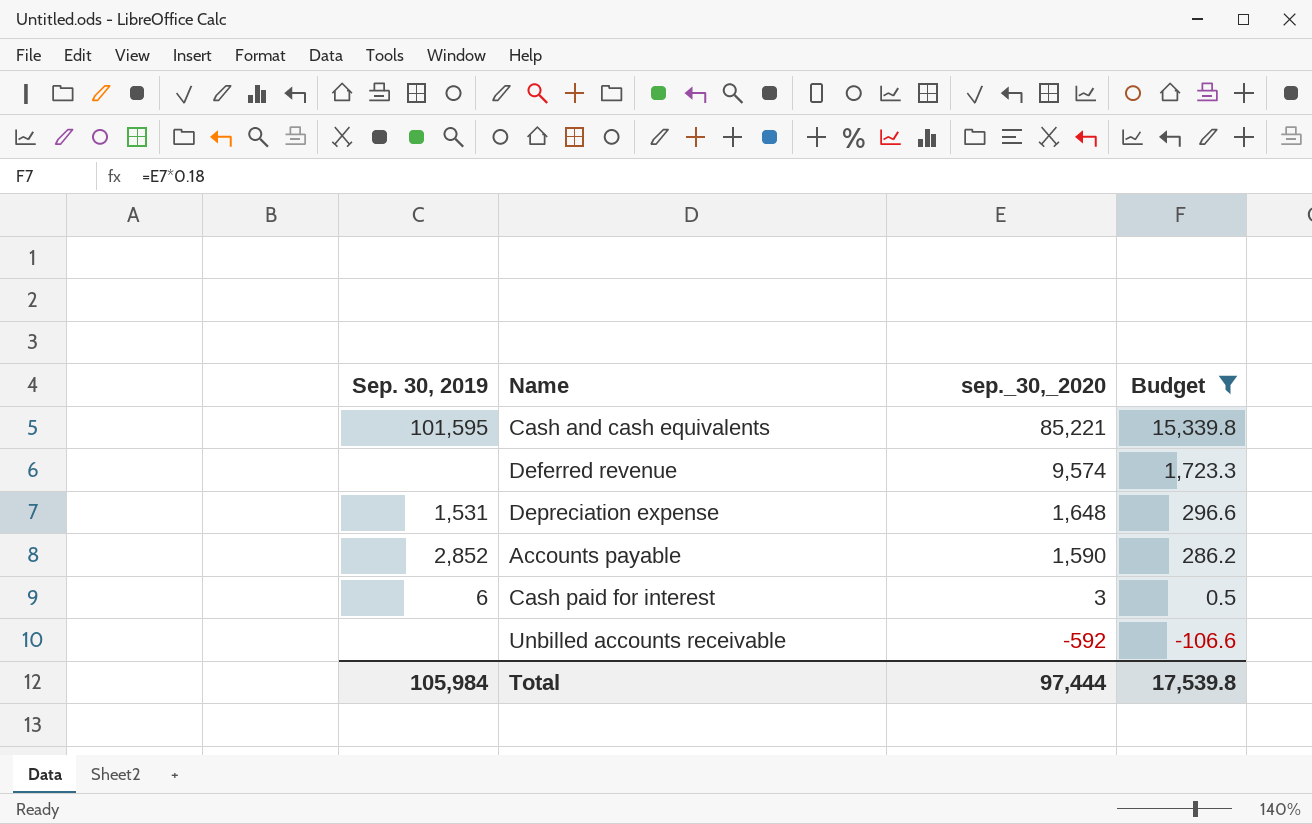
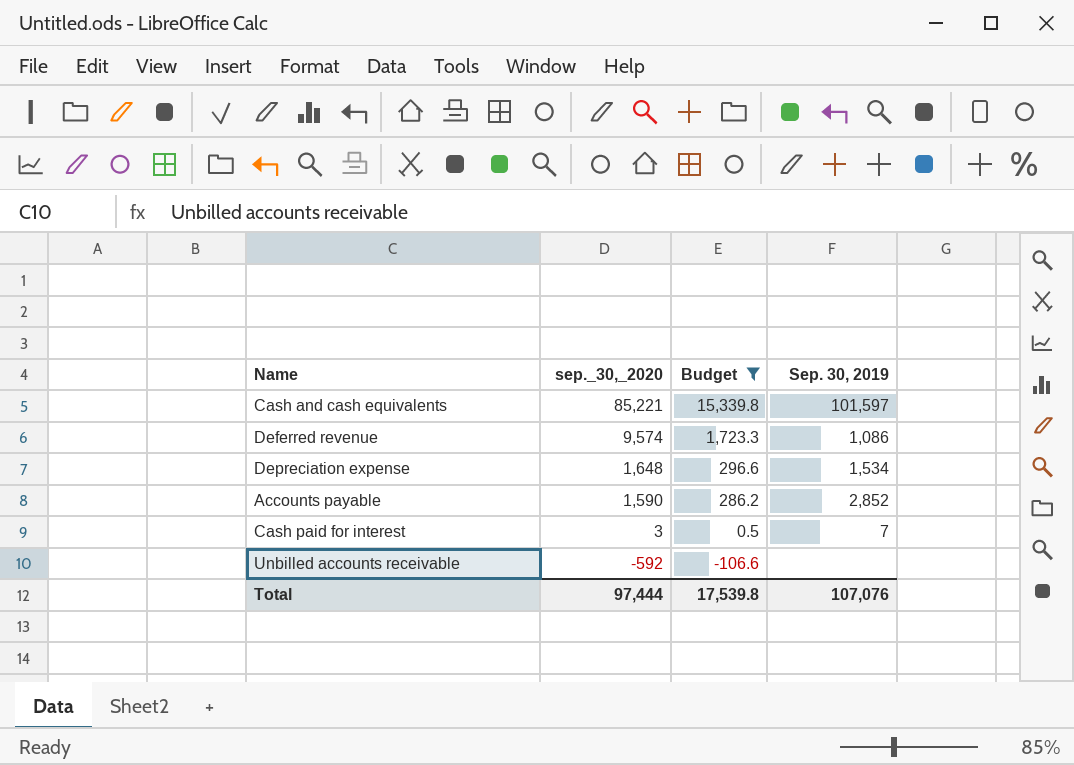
column Sep. 30, 2019 | position: 1 -> 4
Cash and cash equivalents | Sep. 30, 2019: 101,595 -> 101,597
Deferred revenue | Sep. 30, 2019: none -> 1,086
Depreciation expense | Sep. 30, 2019: 1,531 -> 1,534
Cash paid for interest | Sep. 30, 2019: 6 -> 7
Total | Sep. 30, 2019: 105,984 -> 107,076

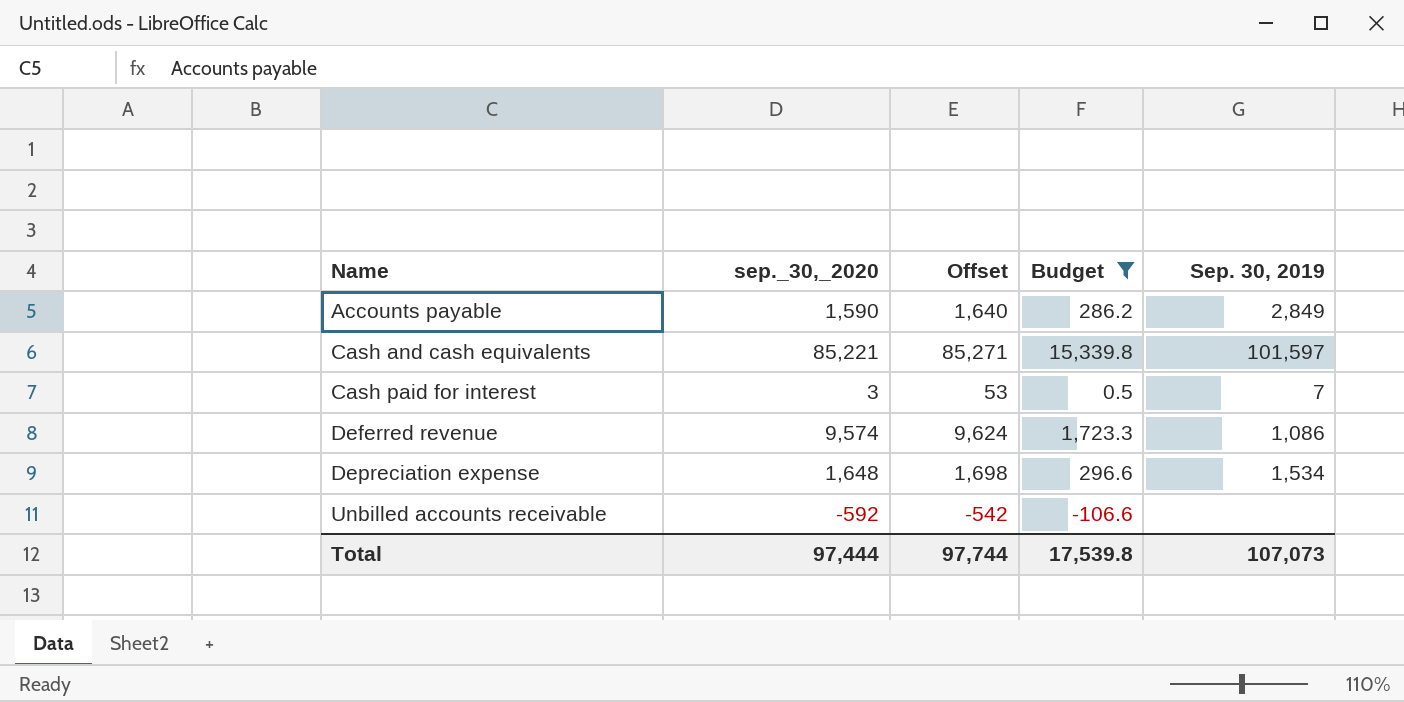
row order: sep._30,_2020 descending -> Name ascending
column Offset | formula: none -> [sep._30,_2020] + 50
Accounts payable | Sep. 30, 2019: 2,852 -> 2,849
Total | Sep. 30, 2019: 107,076 -> 107,073

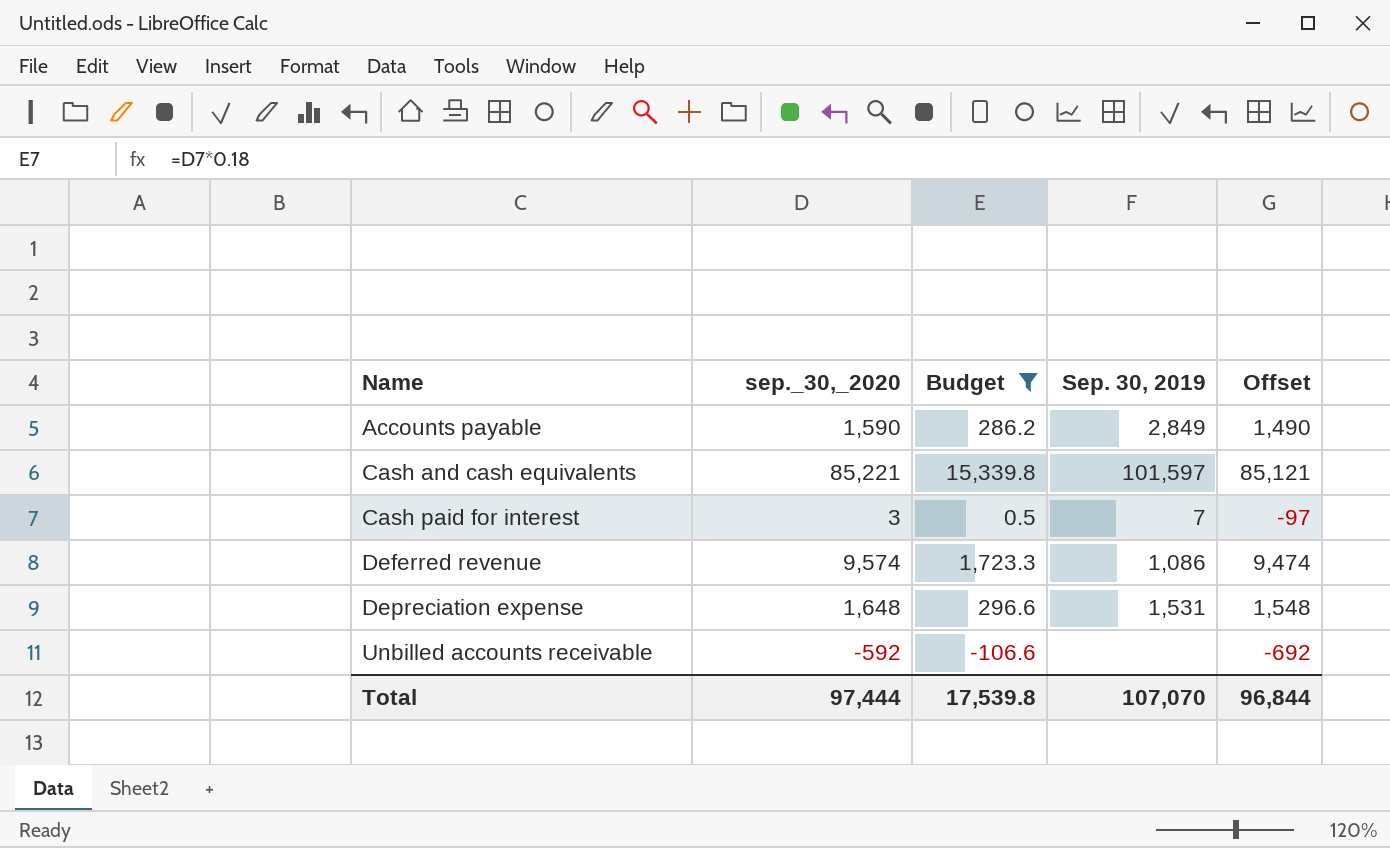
column Offset | formula: [sep._30,_2020] + 50 -> [sep._30,_2020] - 100
column Offset | position: 3 -> 5
Depreciation expense | Sep. 30, 2019: 1,534 -> 1,531
Total | Sep. 30, 2019: 107,073 -> 107,070
Total | Offset: 97,744 -> 96,844

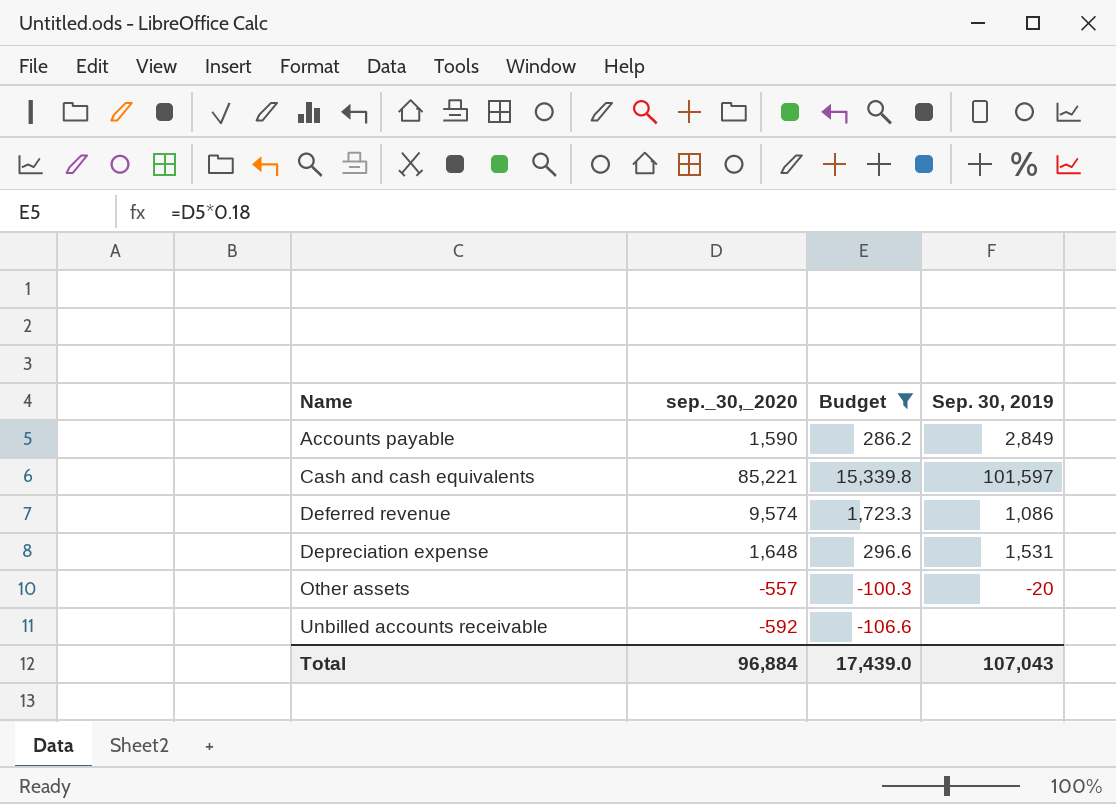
column Offset | formula: [sep._30,_2020] - 100 -> none
row Cash paid for interest: 3 | 0.5 | 7 | -97 -> none
row Other assets: none -> -557 | -100.3 | -20
Total | sep._30,_2020: 97,444 -> 96,884
Total | Budget: 17,539.8 -> 17,439.0
Total | Sep. 30, 2019: 107,070 -> 107,043

